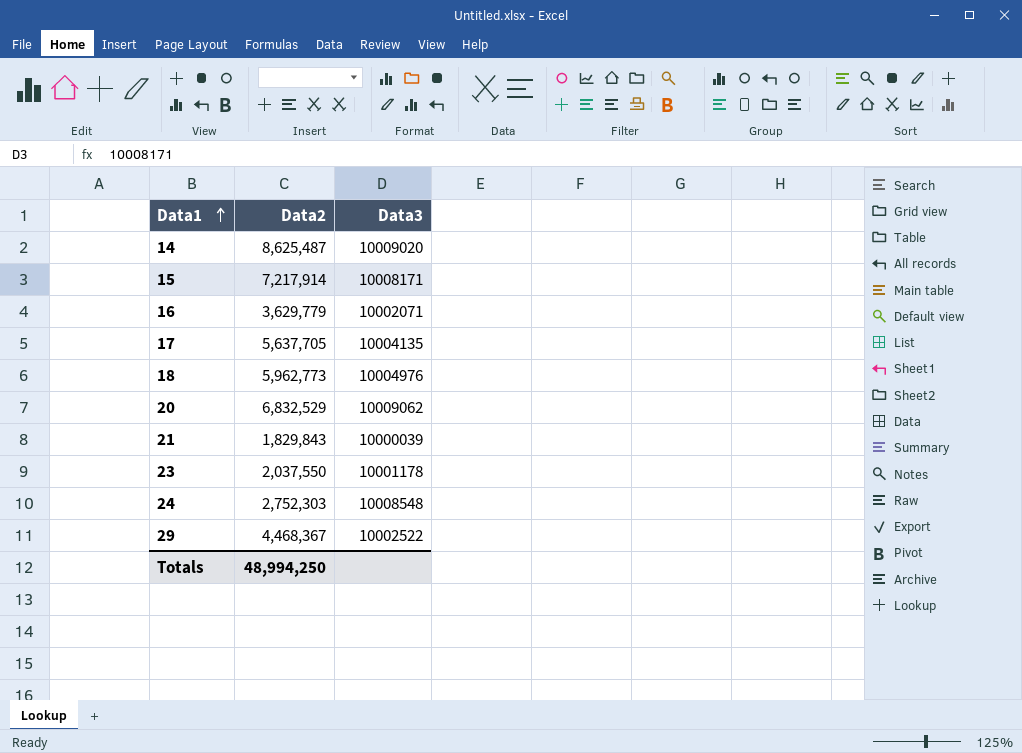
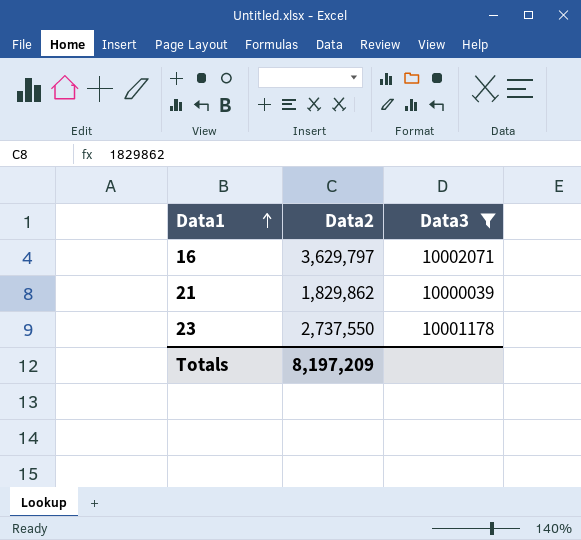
filter: none -> Data3 <= 10002071
16 | Data2: 3,629,779 -> 3,629,797
21 | Data2: 1,829,843 -> 1,829,862
23 | Data2: 2,037,550 -> 2,737,550
Totals | Data2: 48,994,250 -> 8,197,209

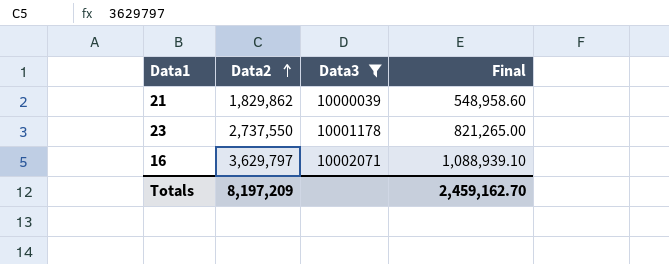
row order: Data1 ascending -> Data2 ascending
column Final | formula: none -> [Data2] * 0.3

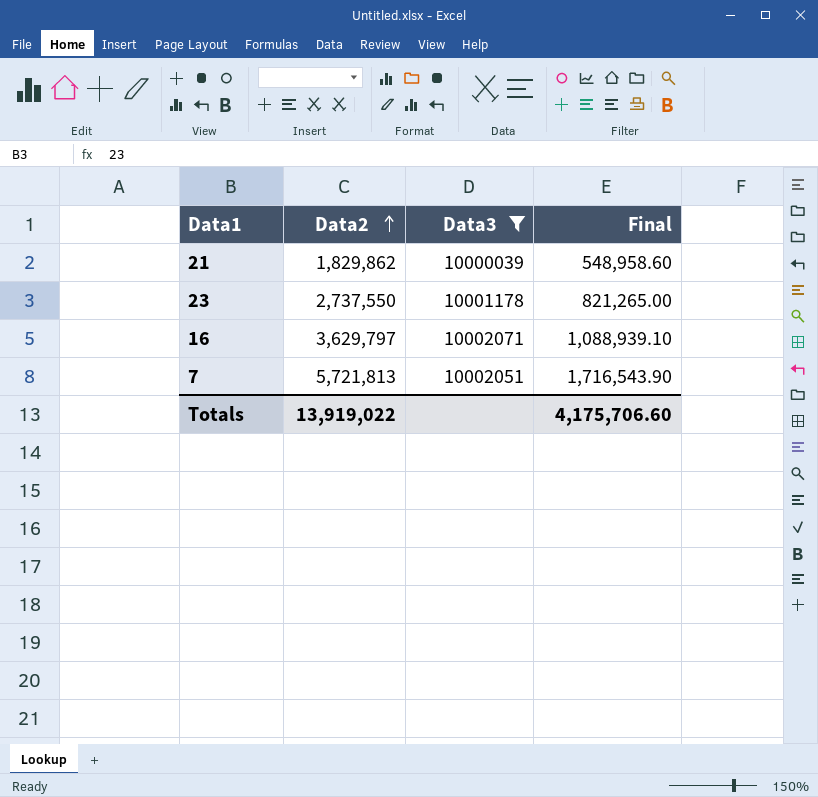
row 7: none -> 5,721,813 | 10002051 | 1,716,543.90
Totals | Data2: 8,197,209 -> 13,919,022
Totals | Final: 2,459,162.70 -> 4,175,706.60

